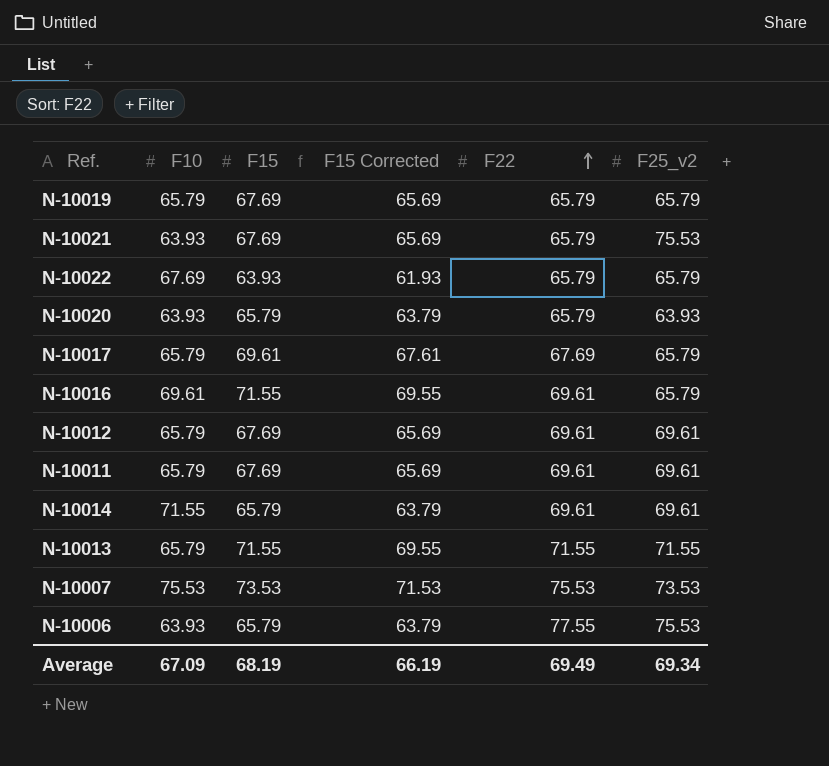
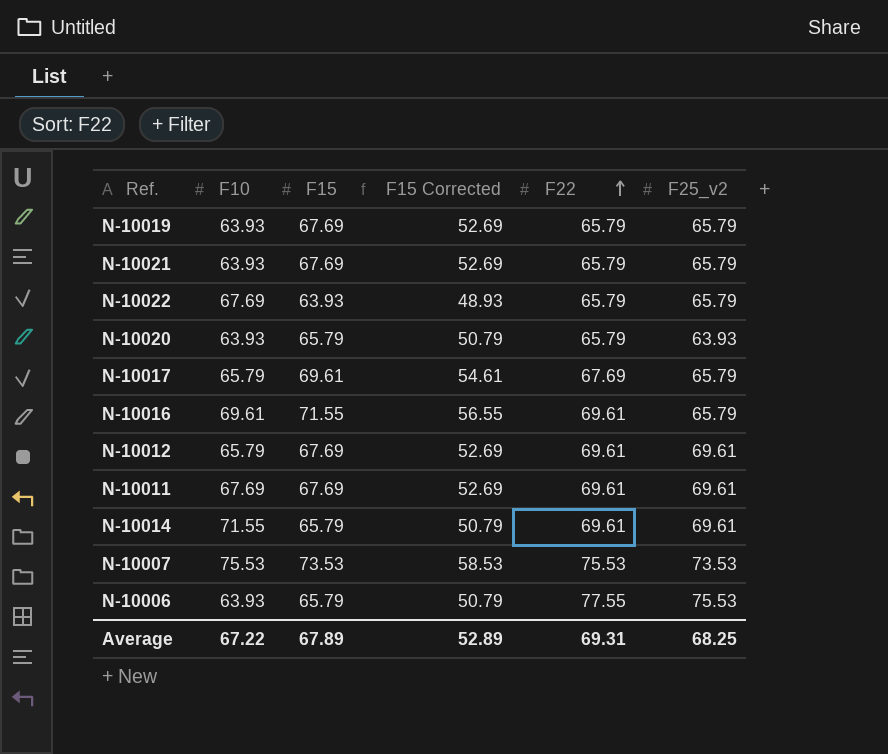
column F15 Corrected | formula: [F15] - 2 -> [F15] - 15
row N-10013: 65.79 | 71.55 | 69.55 | 71.55 | 71.55 -> none
N-10019 | F10: 65.79 -> 63.93
N-10021 | F25_v2: 75.53 -> 65.79
N-10011 | F10: 65.79 -> 67.69
Average | F10: 67.09 -> 67.22
Average | F15: 68.19 -> 67.89
Average | F15 Corrected: 66.19 -> 52.89
Average | F22: 69.49 -> 69.31
Average | F25_v2: 69.34 -> 68.25

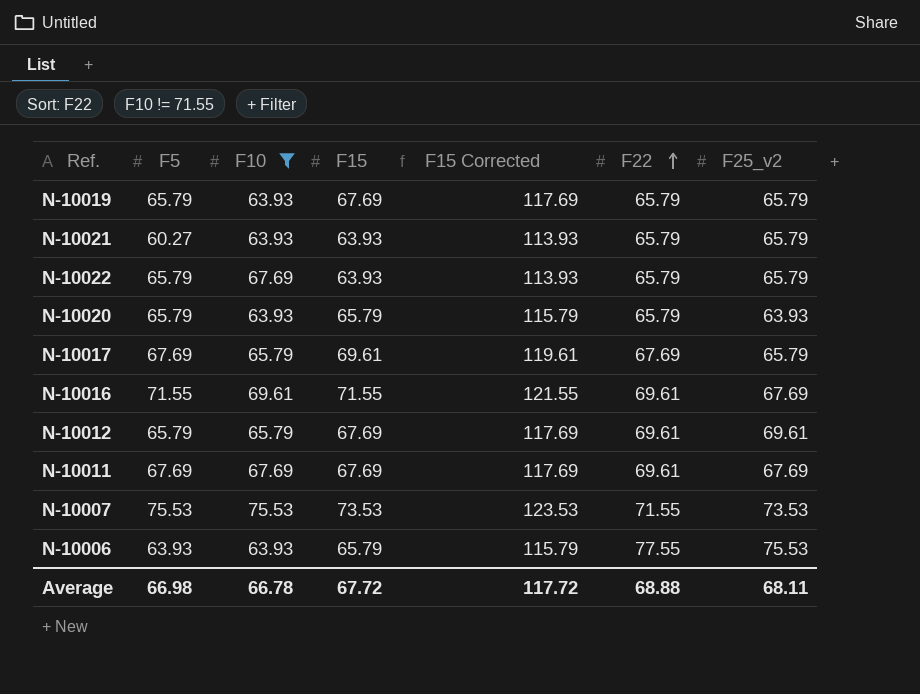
filter: none -> F10 != 71.55
column F5 | position: none -> 2
column F15 Corrected | formula: [F15] - 15 -> [F15] + 50
N-10021 | F15: 67.69 -> 63.93
N-10016 | F25_v2: 65.79 -> 67.69
N-10011 | F25_v2: 69.61 -> 67.69
N-10007 | F22: 75.53 -> 71.55
Average | F10: 67.22 -> 66.78
Average | F15: 67.89 -> 67.72
Average | F15 Corrected: 52.89 -> 117.72
Average | F22: 69.31 -> 68.88
Average | F25_v2: 68.25 -> 68.11

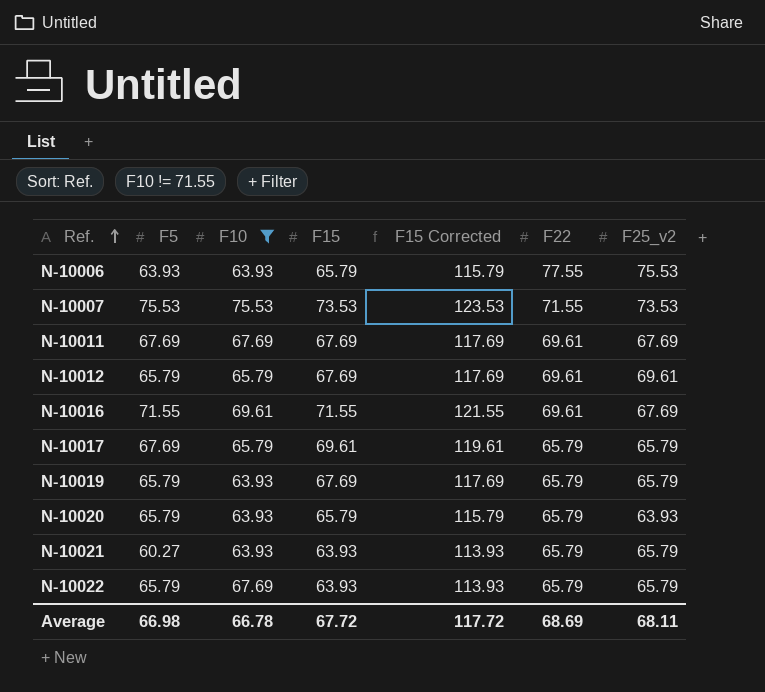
row order: F22 ascending -> Ref. ascending
N-10017 | F22: 67.69 -> 65.79
Average | F22: 68.88 -> 68.69

